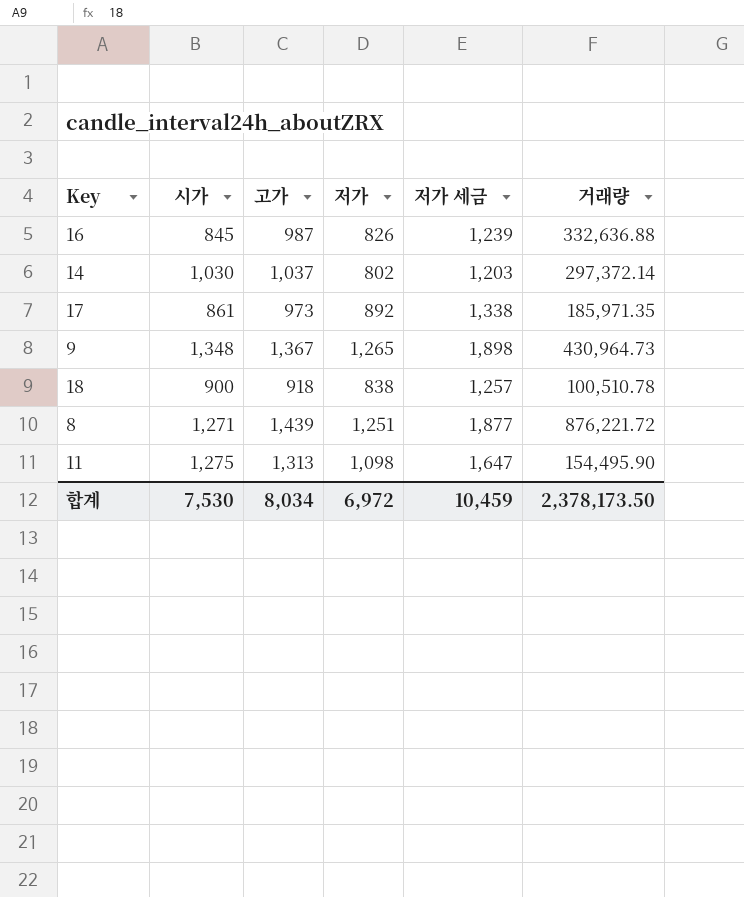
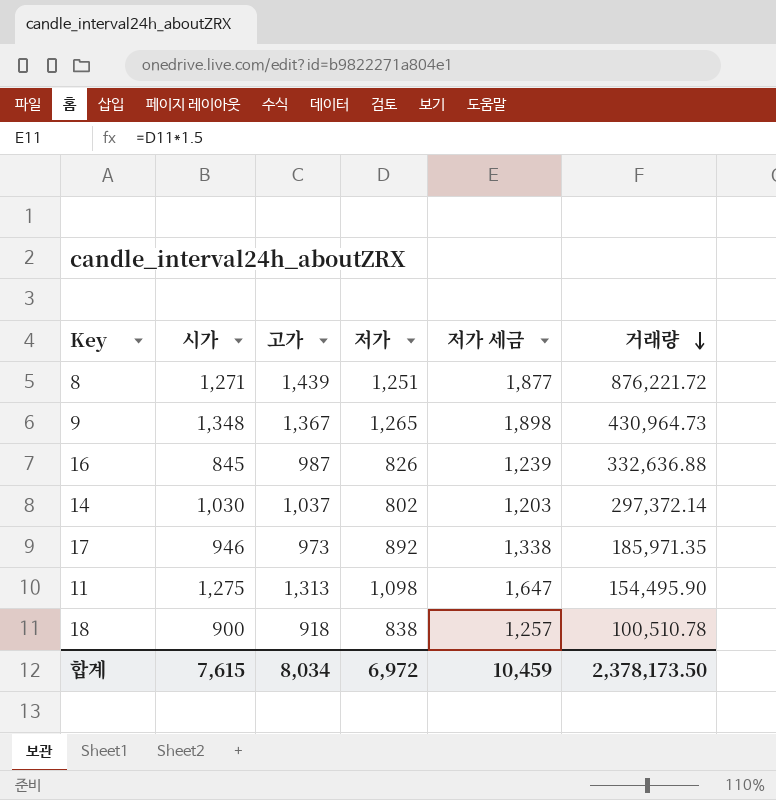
row order: none -> 거래량 descending
17 | 시가: 861 -> 946
합계 | 시가: 7,530 -> 7,615

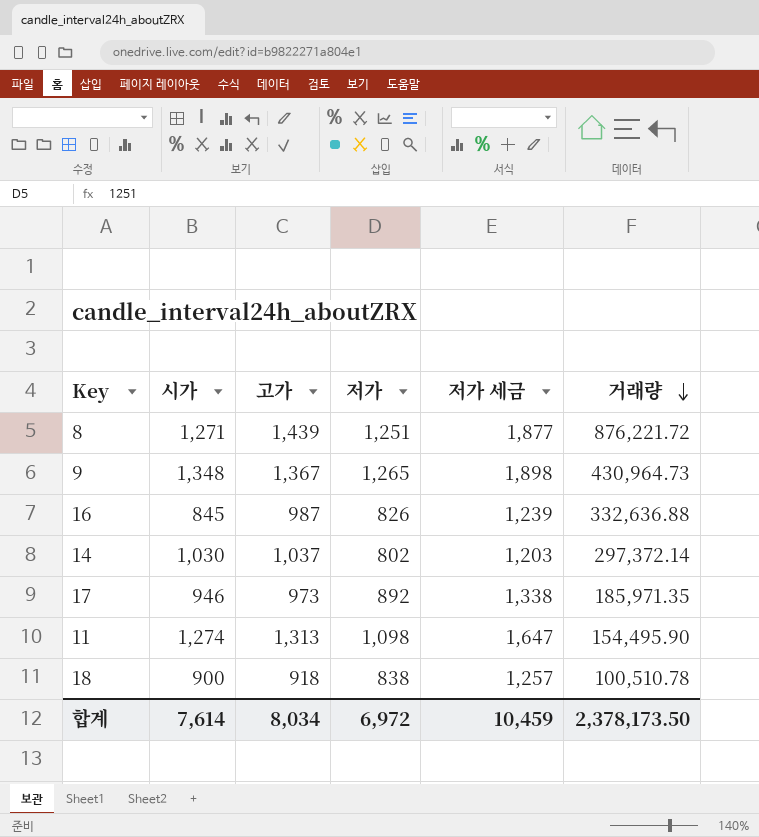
11 | 시가: 1,275 -> 1,274
합계 | 시가: 7,615 -> 7,614

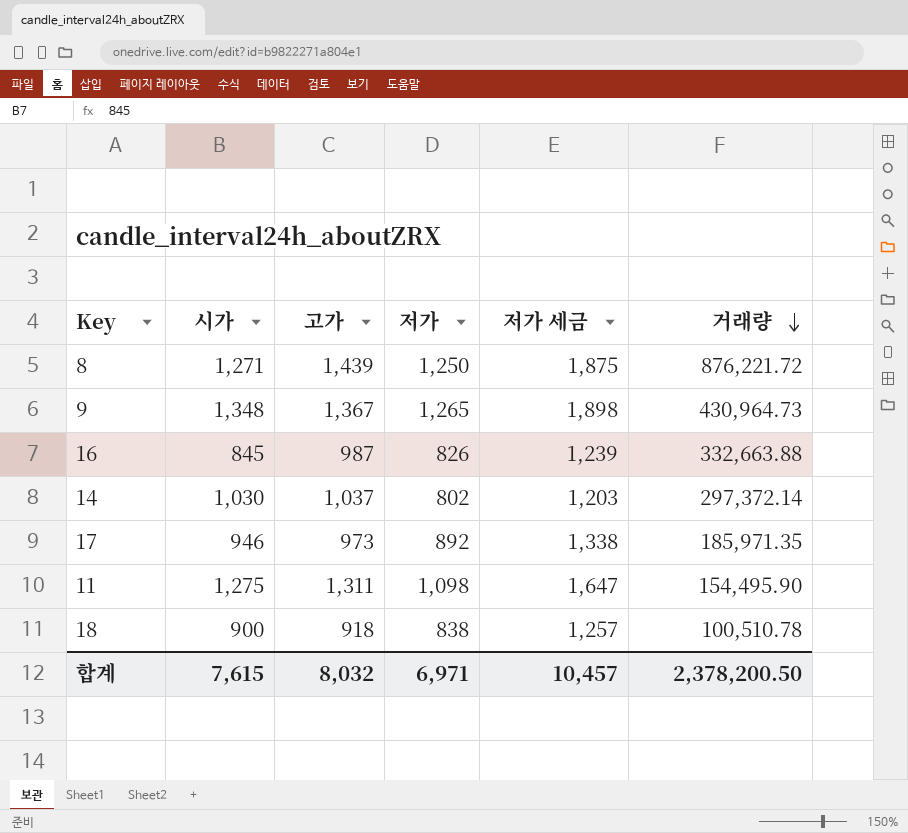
8 | 저가: 1,251 -> 1,250
8 | 저가 세금: 1,877 -> 1,875
16 | 거래량: 332,636.88 -> 332,663.88
11 | 시가: 1,274 -> 1,275
11 | 고가: 1,313 -> 1,311
합계 | 시가: 7,614 -> 7,615
합계 | 고가: 8,034 -> 8,032
합계 | 저가: 6,972 -> 6,971
합계 | 저가 세금: 10,459 -> 10,457
합계 | 거래량: 2,378,173.50 -> 2,378,200.50

